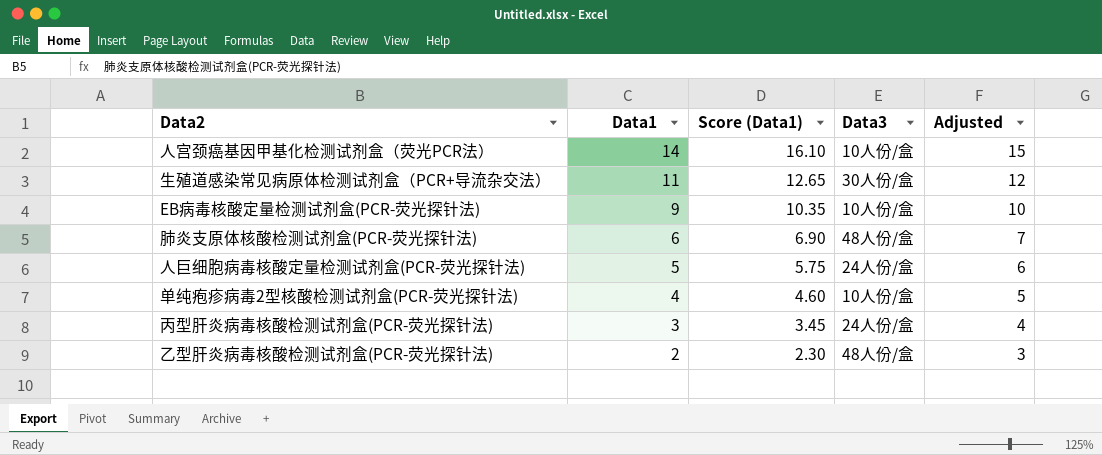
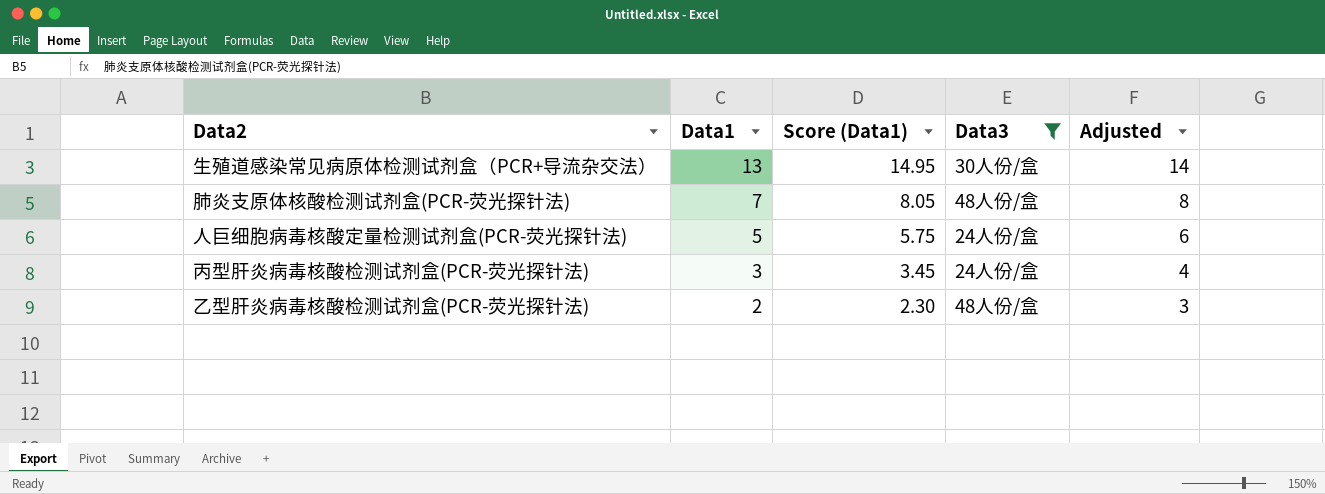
filter: none -> Data3 != 10人份/盒
生殖道感染常见病原体检测试剂盒（PCR+导流杂交法） | Data1: 11 -> 13
生殖道感染常见病原体检测试剂盒（PCR+导流杂交法） | Score (Data1): 12.65 -> 14.95
生殖道感染常见病原体检测试剂盒（PCR+导流杂交法） | Adjusted: 12 -> 14
肺炎支原体核酸检测试剂盒(PCR-荧光探针法) | Data1: 6 -> 7
肺炎支原体核酸检测试剂盒(PCR-荧光探针法) | Score (Data1): 6.90 -> 8.05
肺炎支原体核酸检测试剂盒(PCR-荧光探针法) | Adjusted: 7 -> 8

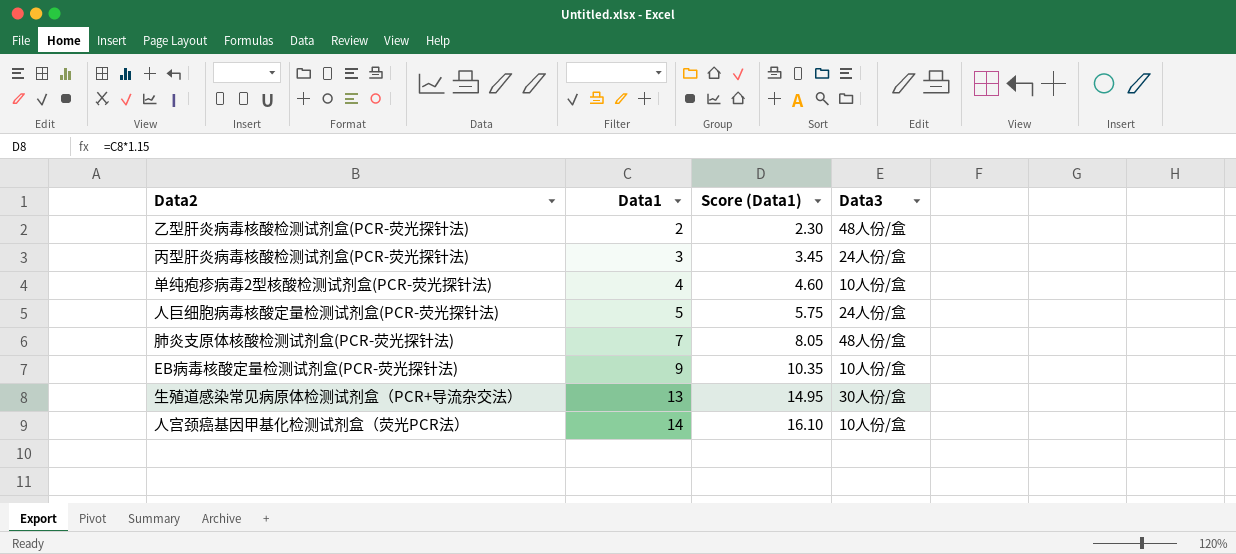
filter: Data3 != 10人份/盒 -> none
row order: Data1 descending -> Data1 ascending
column Adjusted | formula: [Data1] + 1 -> none

